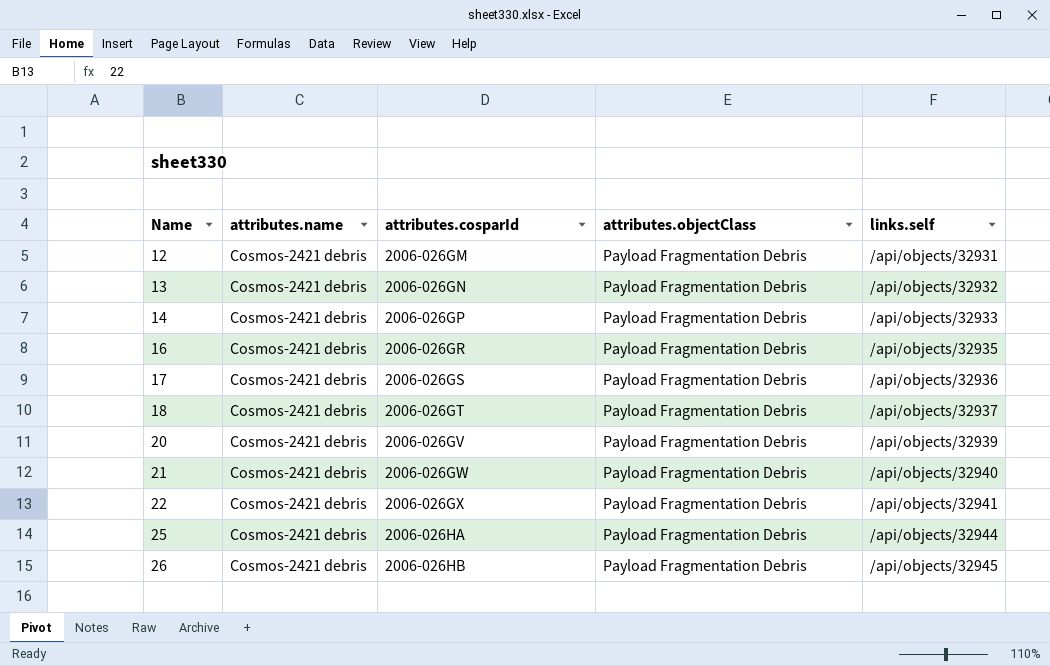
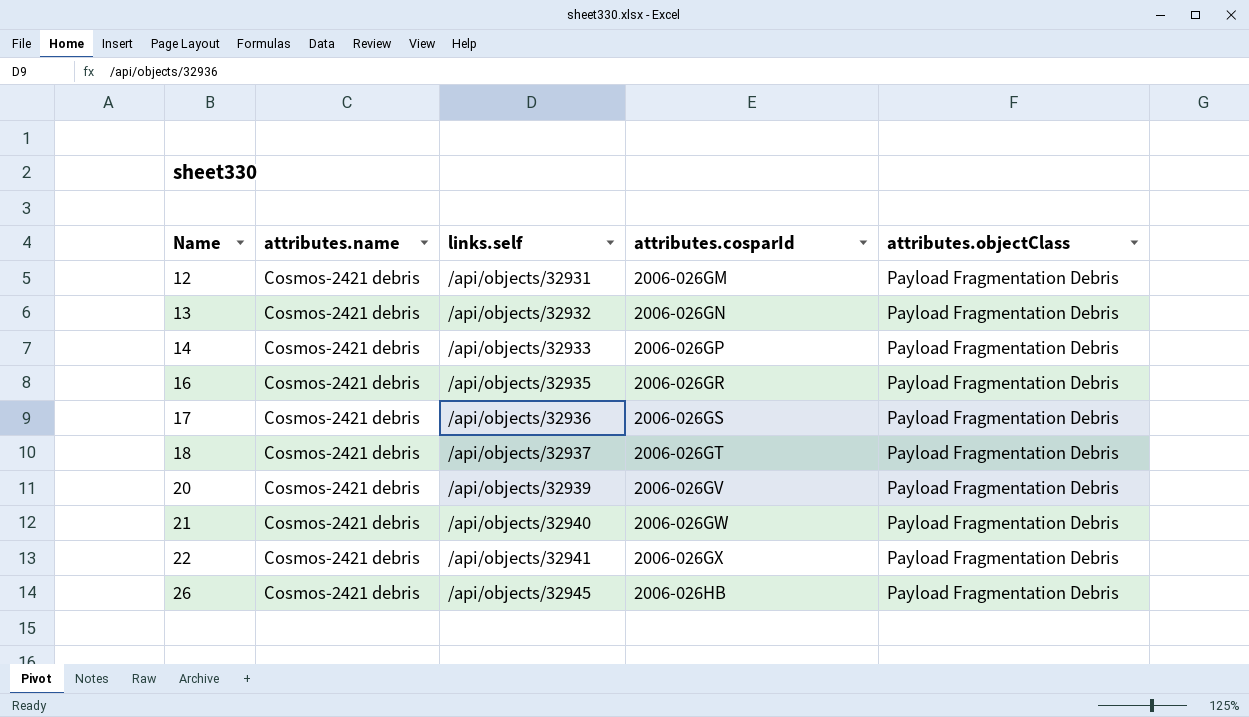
column links.self | position: 5 -> 3
row 25: Cosmos-2421 debris | 2006-026HA | Payload Fragmentation Debris | /api/objects/32944 -> none

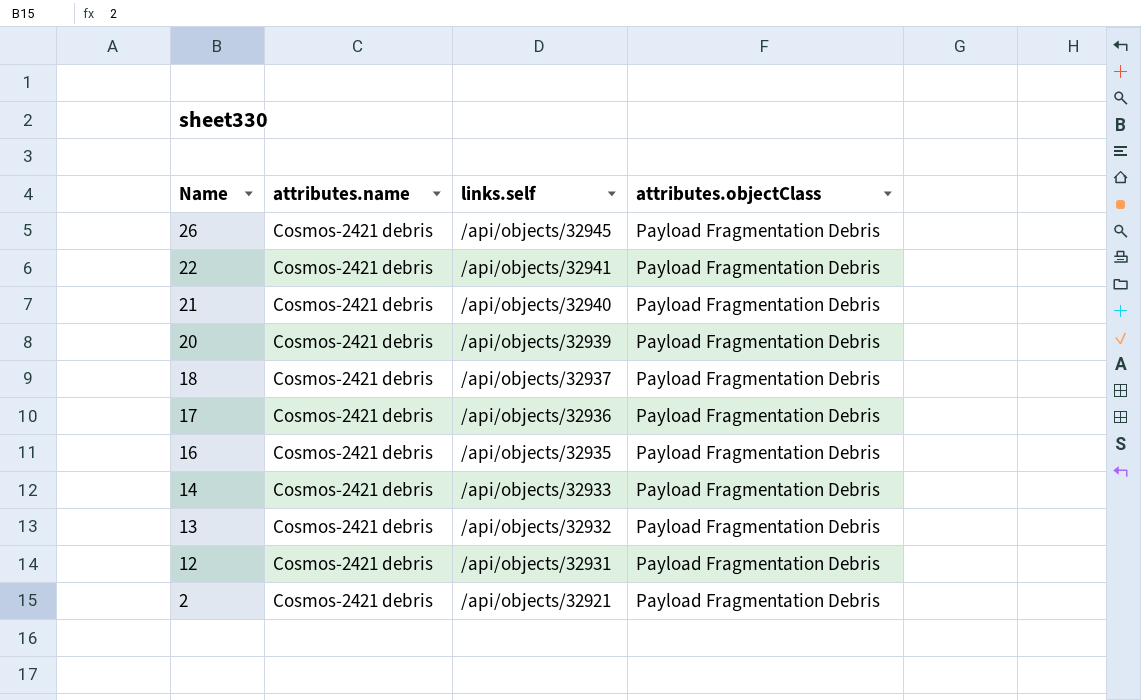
row order: Name ascending -> Name descending
column attributes.cosparId | position: 4 -> none
row 2: none -> Cosmos-2421 debris | /api/objects/32921 | Payload Fragmentation Debris

